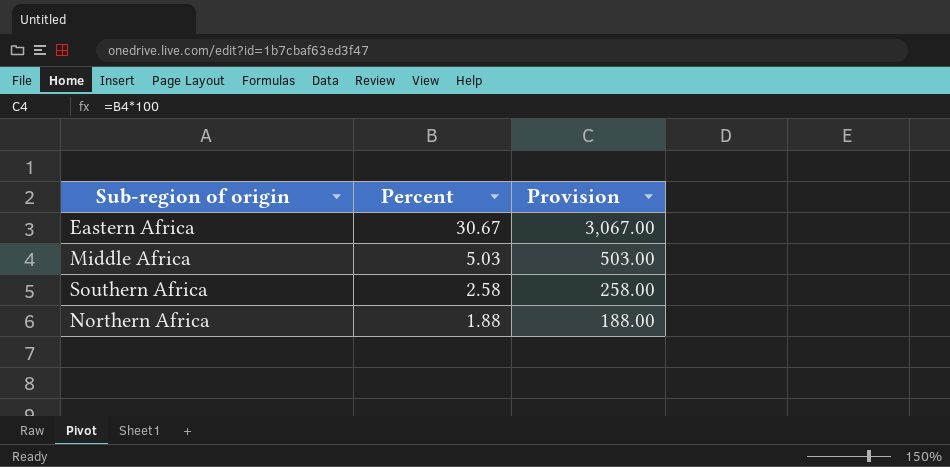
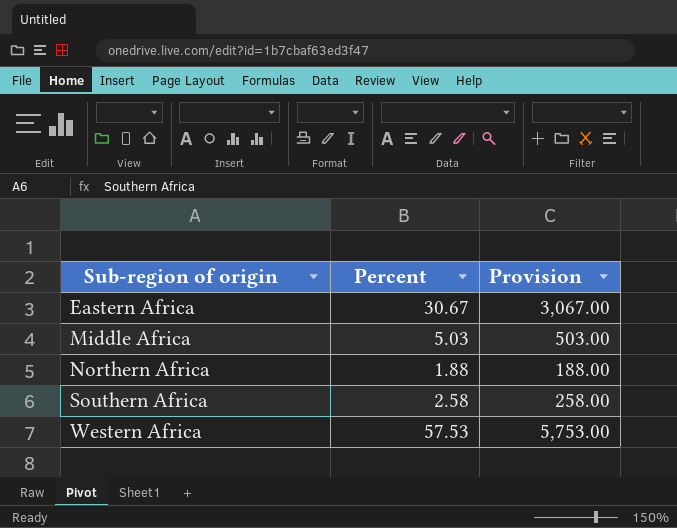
row order: Percent descending -> Sub-region of origin ascending
row Western Africa: none -> 57.53 | 5,753.00

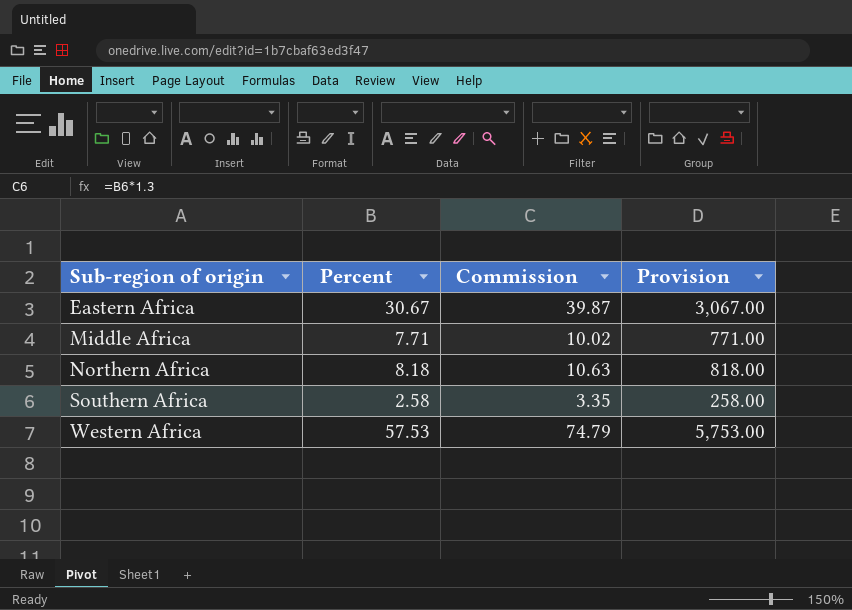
column Commission | formula: none -> [Percent] * 1.3
Middle Africa | Percent: 5.03 -> 7.71
Middle Africa | Provision: 503.00 -> 771.00
Northern Africa | Percent: 1.88 -> 8.18
Northern Africa | Provision: 188.00 -> 818.00

